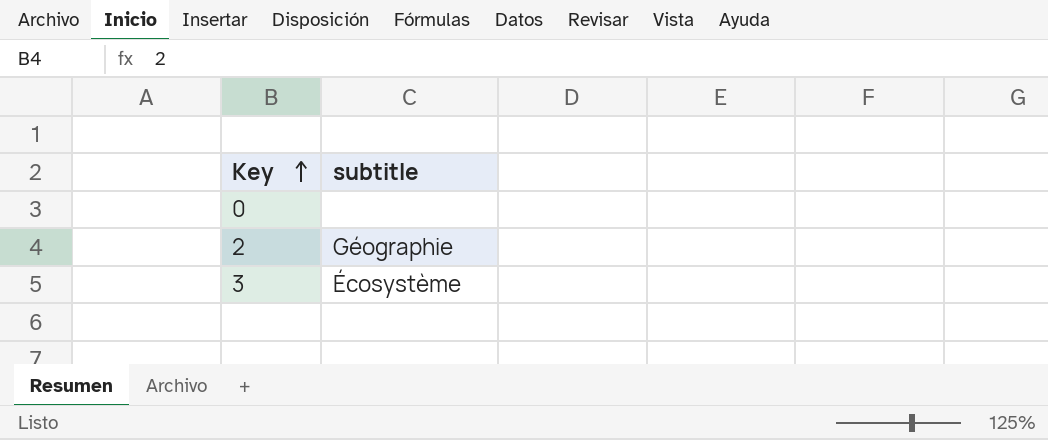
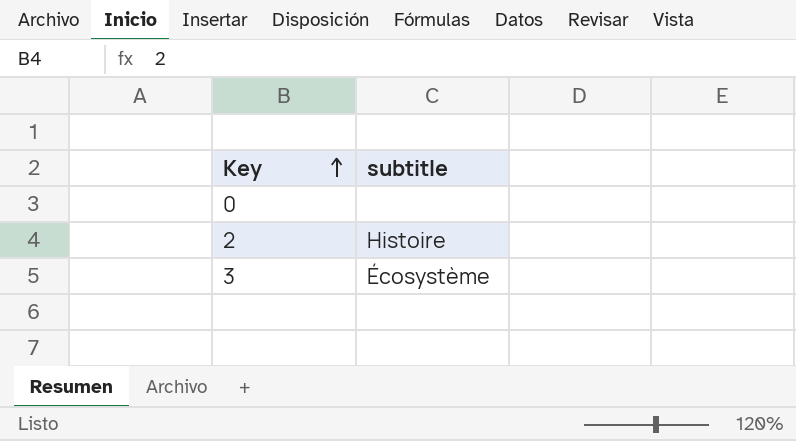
2 | subtitle: Géographie -> Histoire

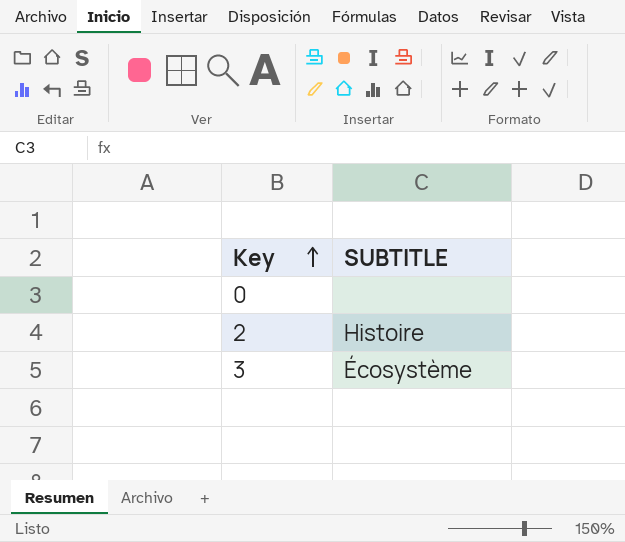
column name: subtitle -> SUBTITLE

